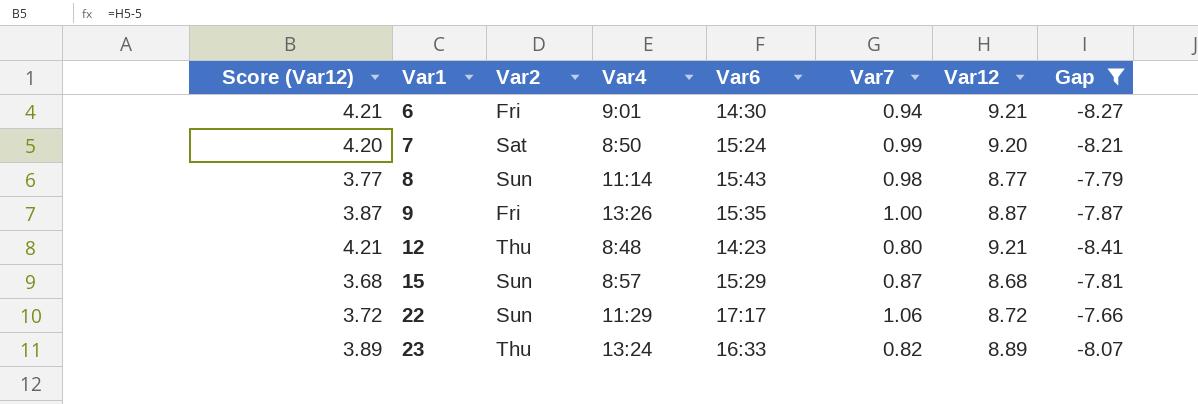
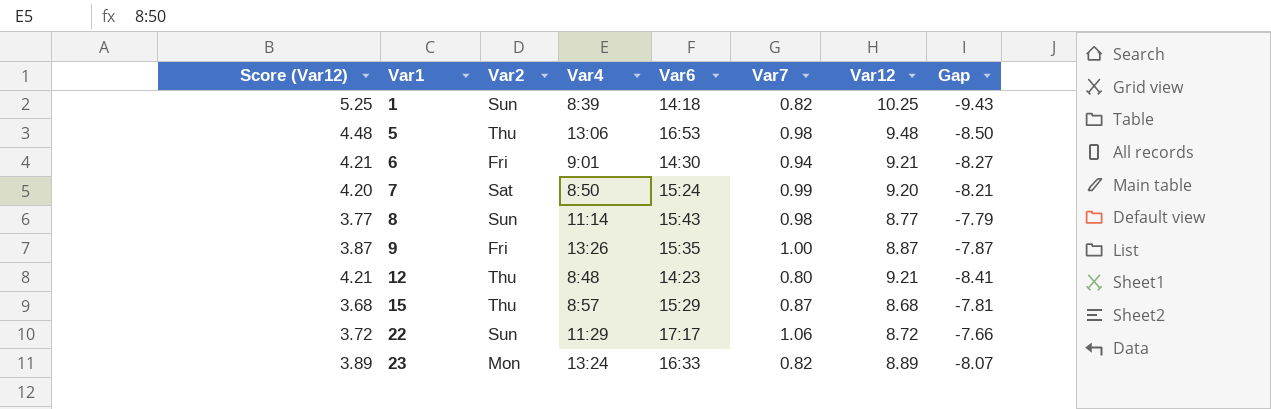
filter: Gap >= -8.41 -> none
15 | Var2: Sun -> Thu
23 | Var2: Thu -> Mon

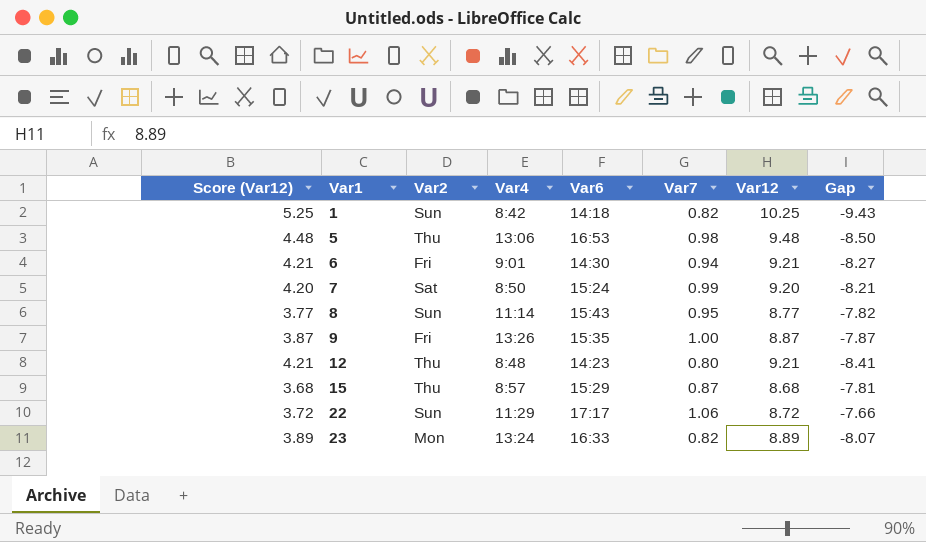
1 | Var4: 8:39 -> 8:42
8 | Var7: 0.98 -> 0.95
8 | Gap: -7.79 -> -7.82

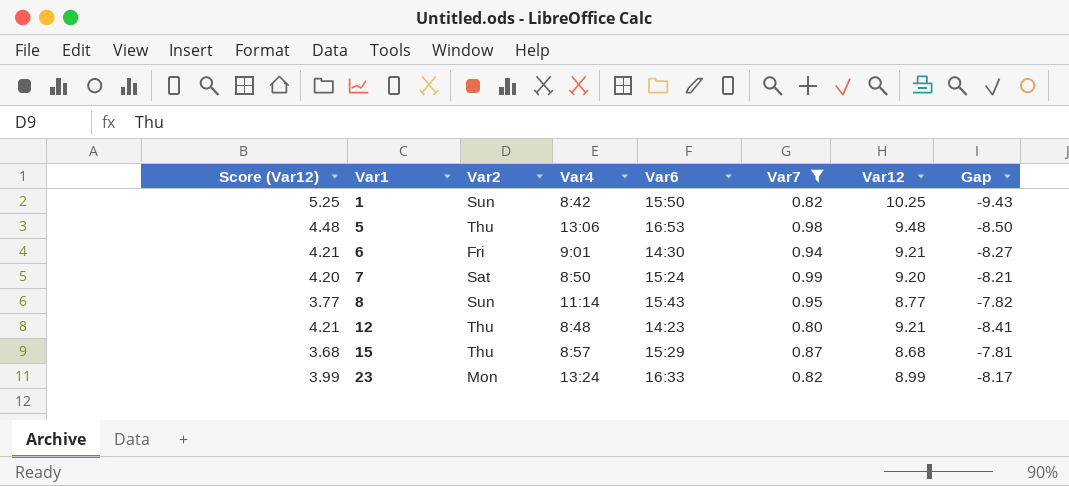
filter: none -> Var7 <= 0.99
1 | Var6: 14:18 -> 15:50
23 | Score (Var12): 3.89 -> 3.99
23 | Var12: 8.89 -> 8.99
23 | Gap: -8.07 -> -8.17

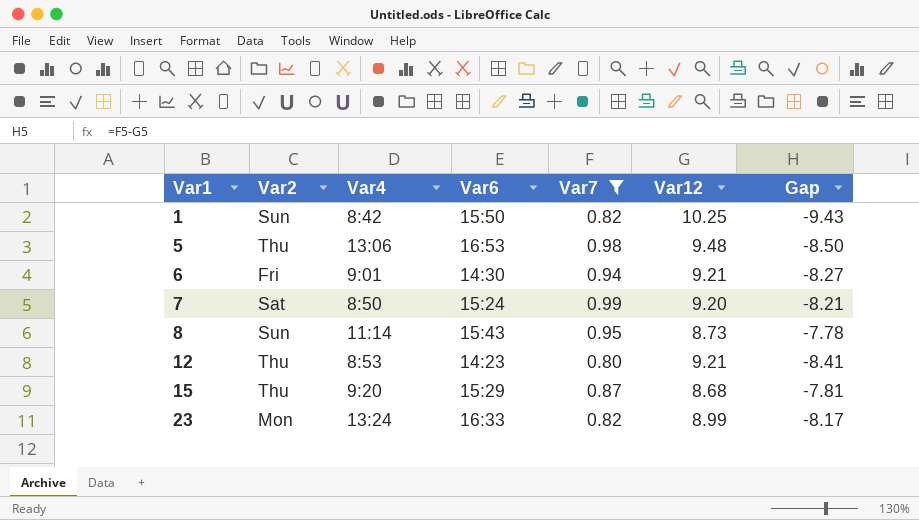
column Score (Var12) | formula: [Var12] - 5 -> none
8 | Var12: 8.77 -> 8.73
8 | Gap: -7.82 -> -7.78
12 | Var4: 8:48 -> 8:53
15 | Var4: 8:57 -> 9:20

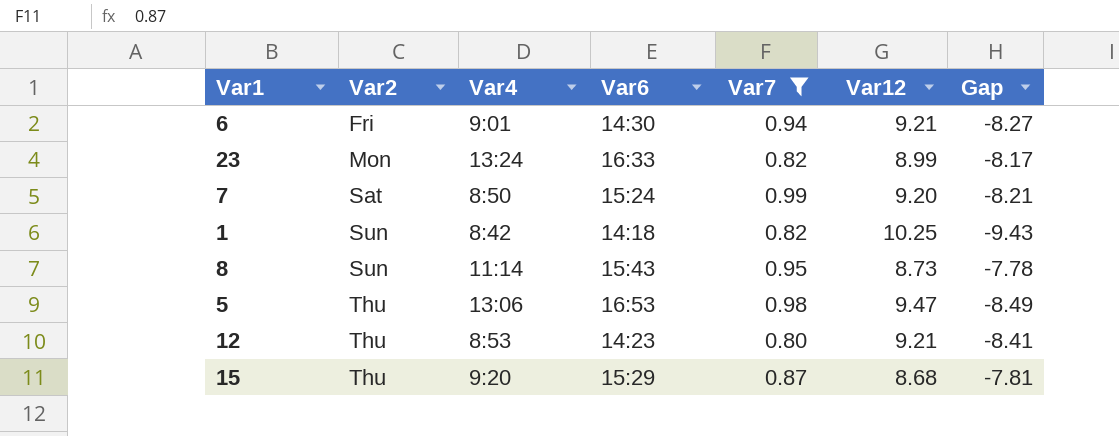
row order: Var1 ascending -> Var2 ascending
1 | Var6: 15:50 -> 14:18
5 | Var12: 9.48 -> 9.47
5 | Gap: -8.50 -> -8.49

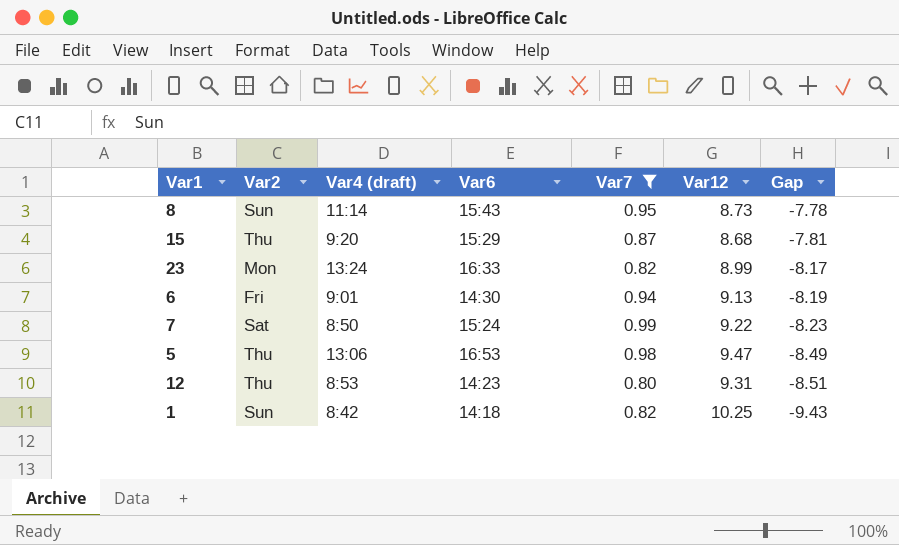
row order: Var2 ascending -> Gap descending
column name: Var4 -> Var4 (draft)
6 | Var12: 9.21 -> 9.13
6 | Gap: -8.27 -> -8.19
7 | Var12: 9.20 -> 9.22
7 | Gap: -8.21 -> -8.23
12 | Var12: 9.21 -> 9.31
12 | Gap: -8.41 -> -8.51

